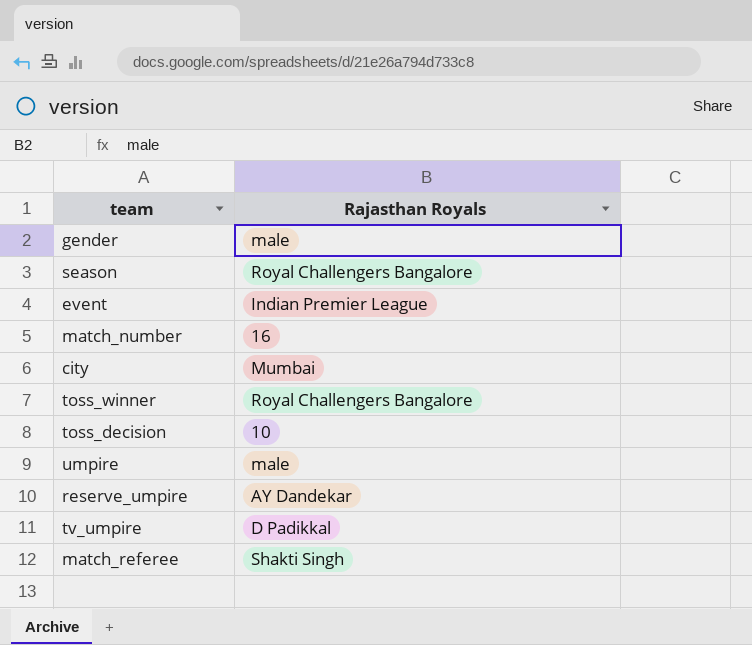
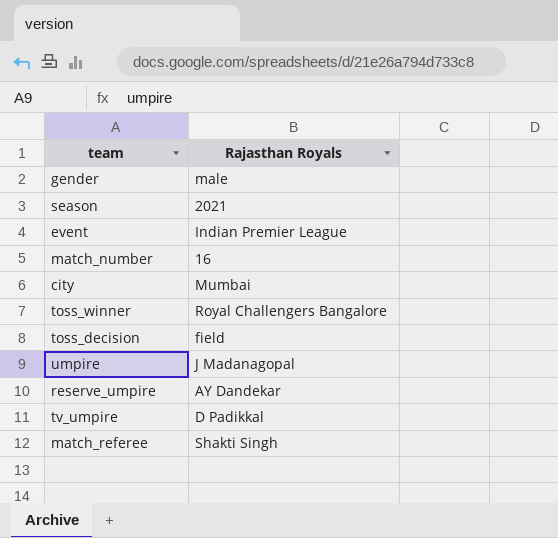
season | Rajasthan Royals: Royal Challengers Bangalore -> 2021
toss_decision | Rajasthan Royals: 10 -> field
umpire | Rajasthan Royals: male -> J Madanagopal

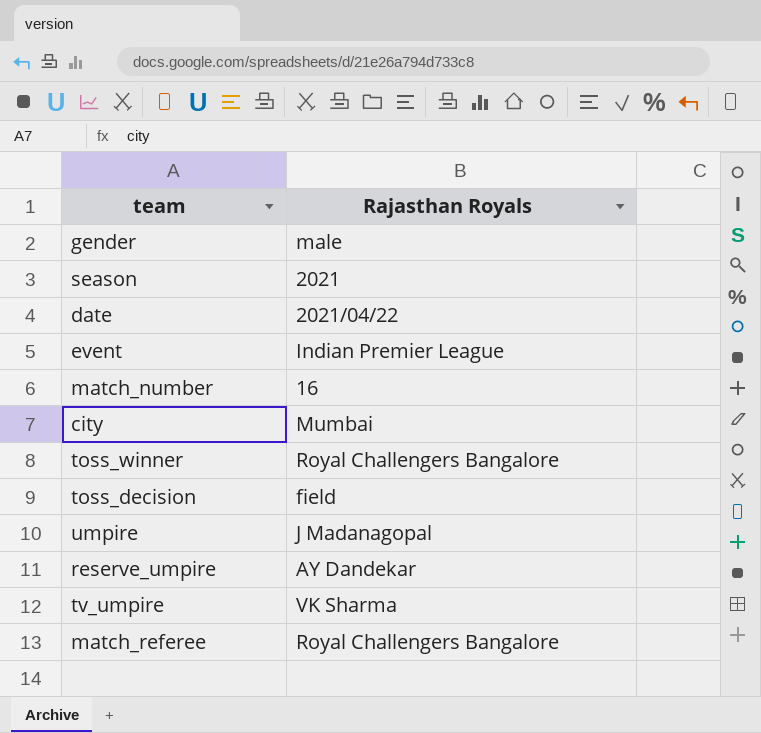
row date: none -> 2021/04/22
tv_umpire | Rajasthan Royals: D Padikkal -> VK Sharma
match_referee | Rajasthan Royals: Shakti Singh -> Royal Challengers Bangalore

